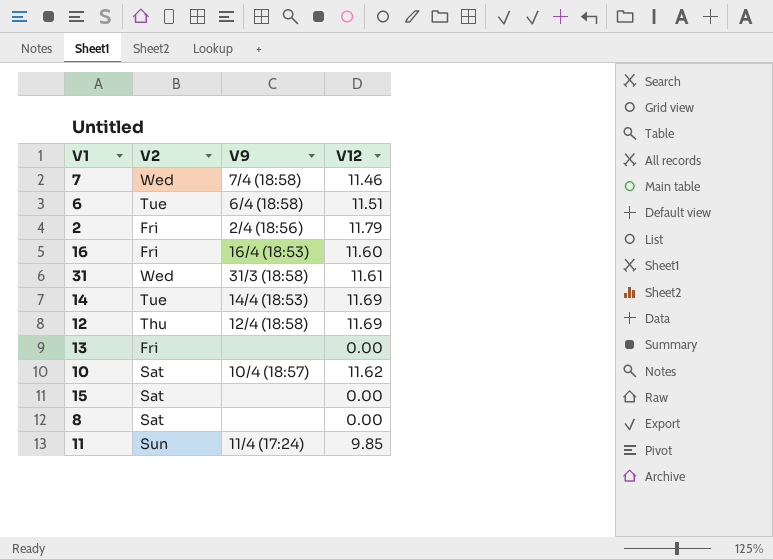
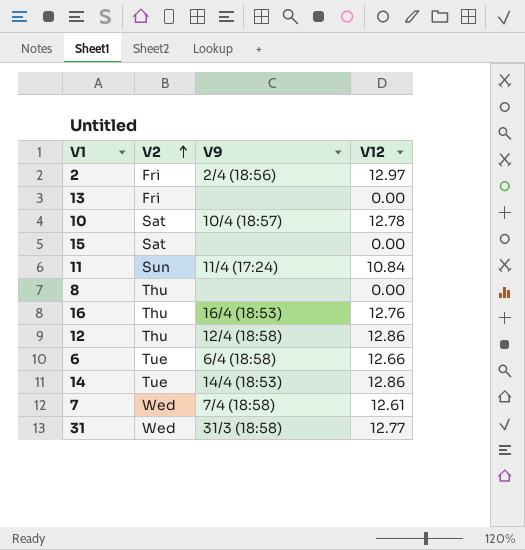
row order: none -> V2 ascending
2 | V12: 11.79 -> 12.97
10 | V12: 11.62 -> 12.78
11 | V12: 9.85 -> 10.84
8 | V2: Sat -> Thu
16 | V2: Fri -> Thu
16 | V12: 11.60 -> 12.76
12 | V12: 11.69 -> 12.86
6 | V12: 11.51 -> 12.66
14 | V12: 11.69 -> 12.86
7 | V12: 11.46 -> 12.61
31 | V12: 11.61 -> 12.77

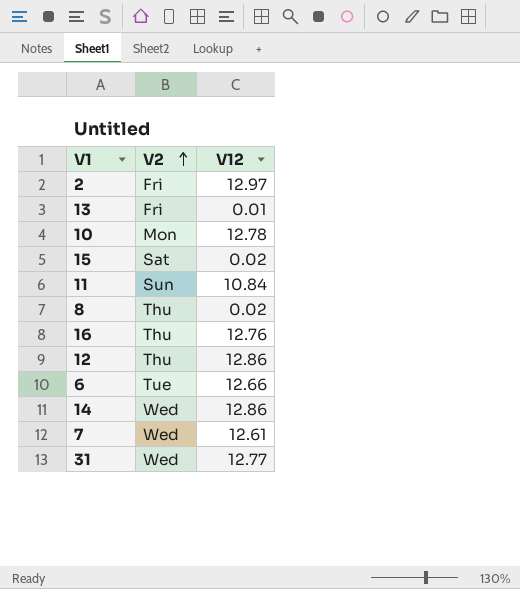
column V9 | position: 3 -> none
13 | V12: 0.00 -> 0.01
10 | V2: Sat -> Mon
15 | V12: 0.00 -> 0.02
8 | V12: 0.00 -> 0.02
14 | V2: Tue -> Wed

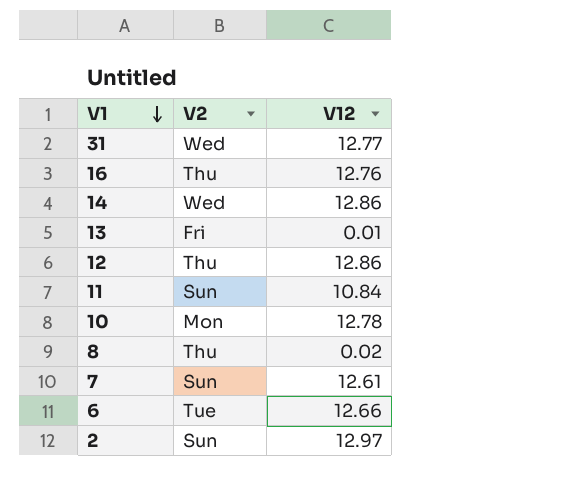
row order: V2 ascending -> V1 descending
row 15: Sat | 0.02 -> none
7 | V2: Wed -> Sun
2 | V2: Fri -> Sun

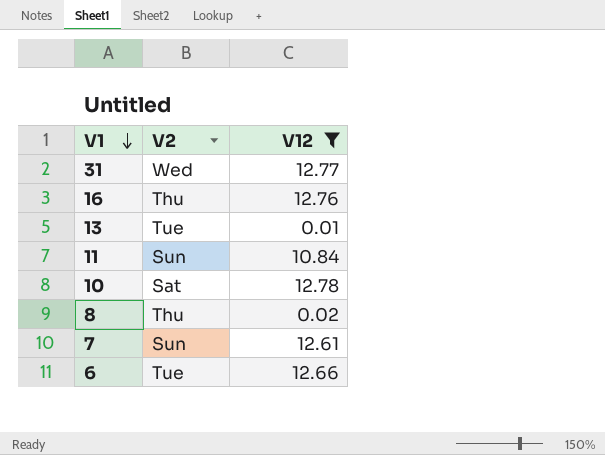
filter: none -> V12 <= 12.78
13 | V2: Fri -> Tue
10 | V2: Mon -> Sat

